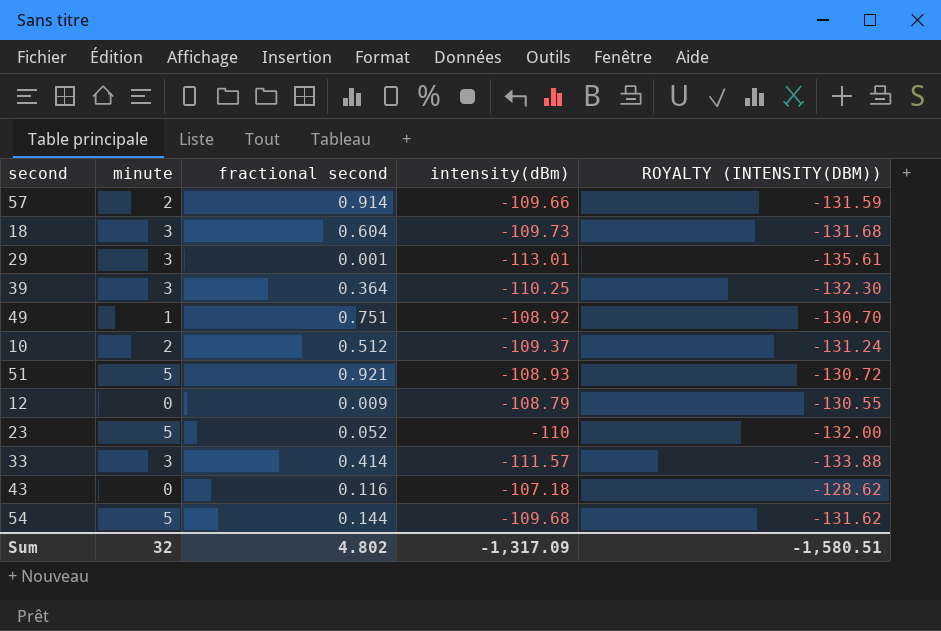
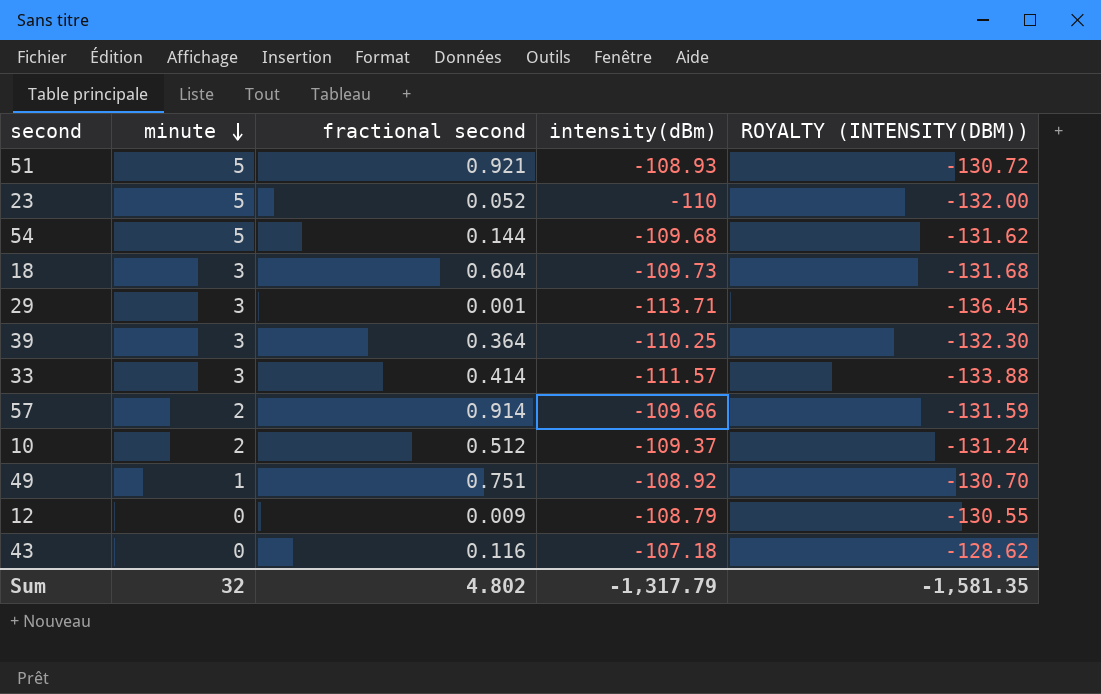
row order: none -> minute descending
29 | intensity(dBm): -113.01 -> -113.71
29 | ROYALTY (INTENSITY(DBM)): -135.61 -> -136.45
Sum | intensity(dBm): -1,317.09 -> -1,317.79
Sum | ROYALTY (INTENSITY(DBM)): -1,580.51 -> -1,581.35

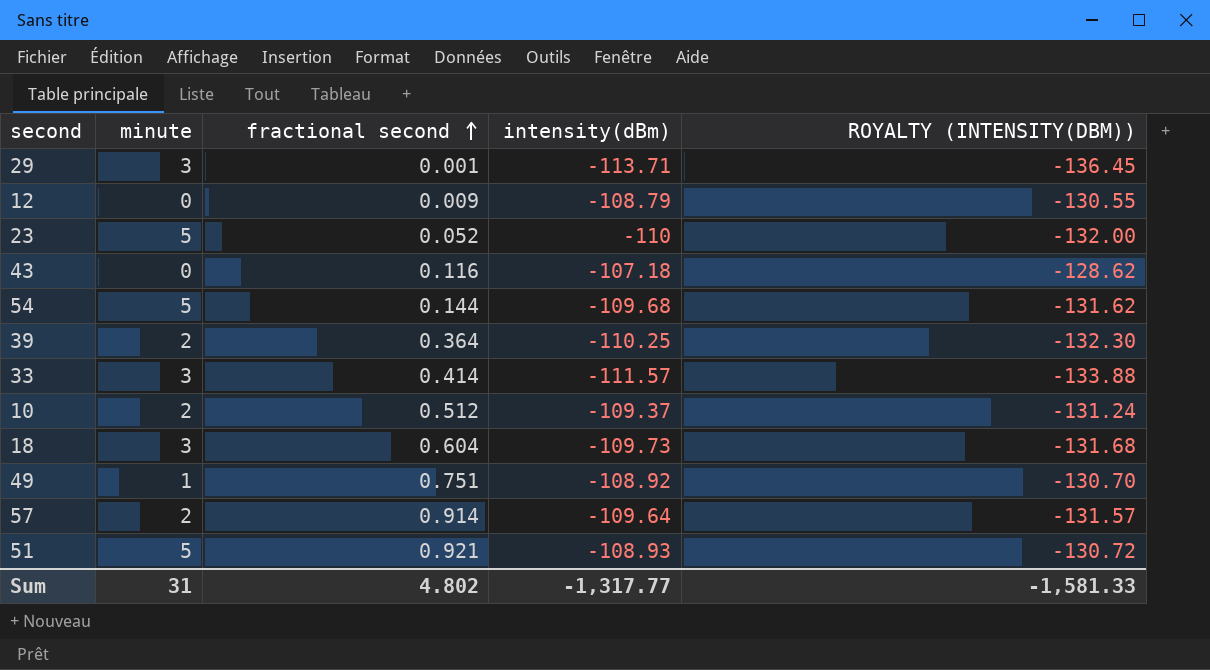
row order: minute descending -> fractional second ascending
39 | minute: 3 -> 2
57 | intensity(dBm): -109.66 -> -109.64
57 | ROYALTY (INTENSITY(DBM)): -131.59 -> -131.57
Sum | minute: 32 -> 31
Sum | intensity(dBm): -1,317.79 -> -1,317.77
Sum | ROYALTY (INTENSITY(DBM)): -1,581.35 -> -1,581.33

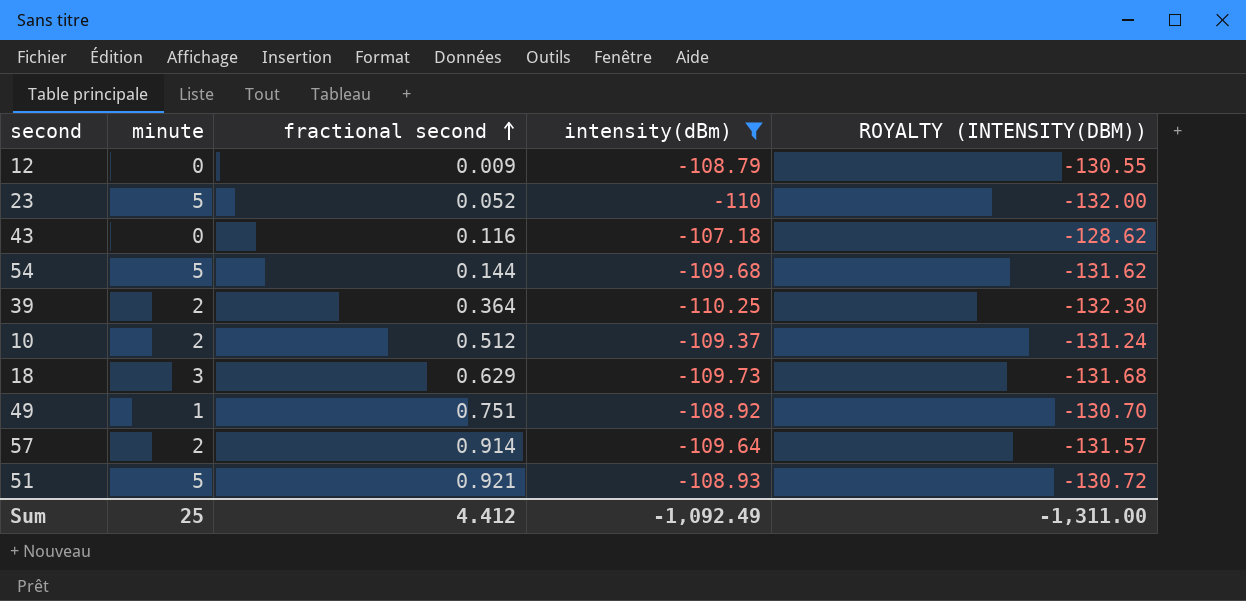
filter: none -> intensity(dBm) >= -110.25
18 | fractional second: 0.604 -> 0.629
Sum | minute: 31 -> 25
Sum | fractional second: 4.802 -> 4.412
Sum | intensity(dBm): -1,317.77 -> -1,092.49
Sum | ROYALTY (INTENSITY(DBM)): -1,581.33 -> -1,311.00

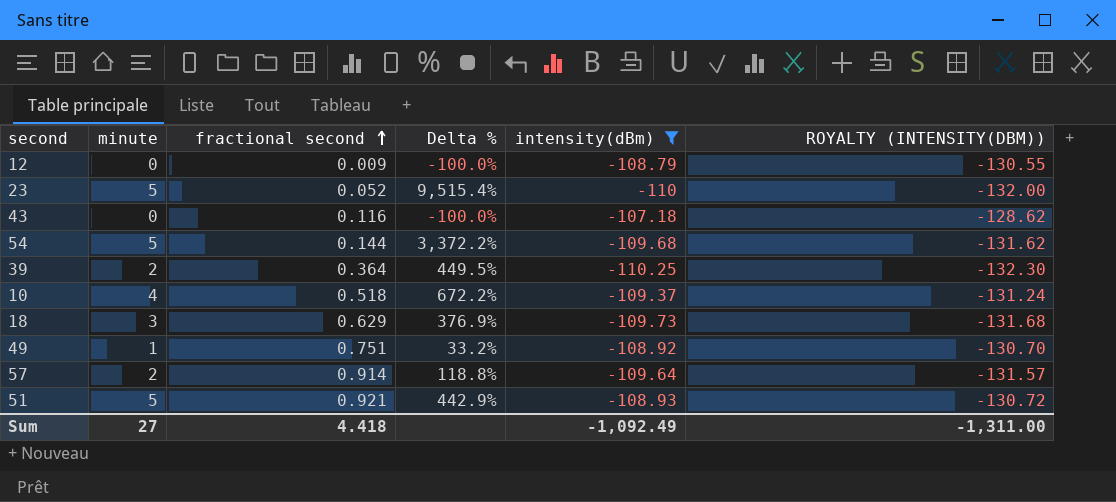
column Delta % | formula: none -> ([minute] - [fractional second]) / [fractional second]
10 | minute: 2 -> 4
10 | fractional second: 0.512 -> 0.518
Sum | minute: 25 -> 27
Sum | fractional second: 4.412 -> 4.418

